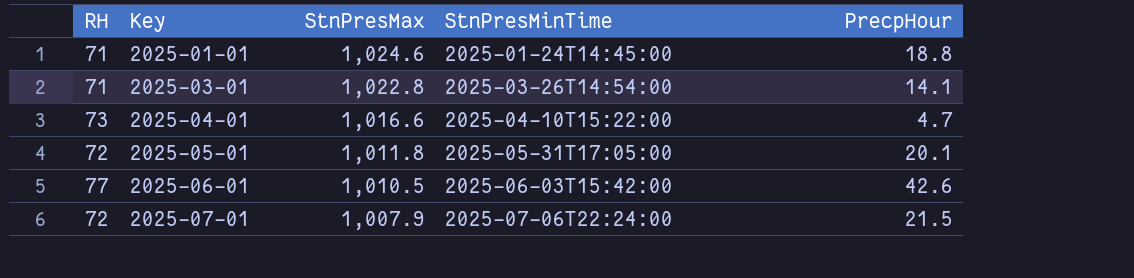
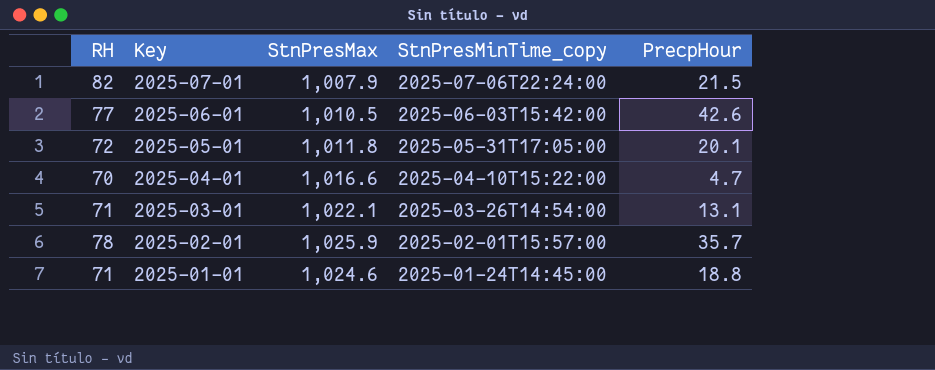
row order: Key ascending -> Key descending
column name: StnPresMinTime -> StnPresMinTime_copy
2025-07-01 | RH: 72 -> 82
2025-04-01 | RH: 73 -> 70
2025-03-01 | StnPresMax: 1,022.8 -> 1,022.1
2025-03-01 | PrecpHour: 14.1 -> 13.1
row 2025-02-01: none -> 78 | 1,025.9 | 2025-02-01T15:57:00 | 35.7

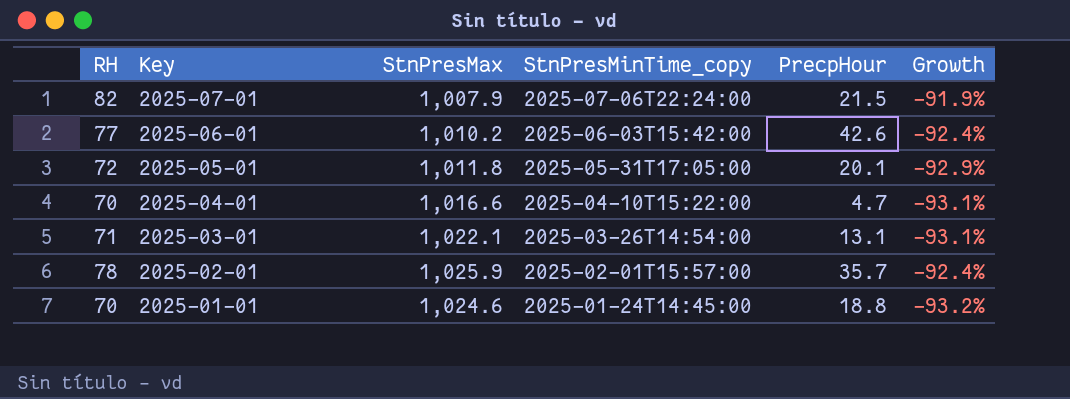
column Growth | formula: none -> ([RH] - [StnPresMax]) / [StnPresMax]
2025-06-01 | StnPresMax: 1,010.5 -> 1,010.2
2025-01-01 | RH: 71 -> 70

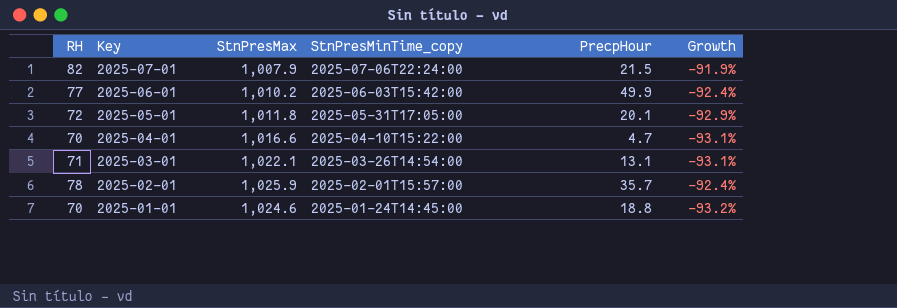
2025-06-01 | PrecpHour: 42.6 -> 49.9

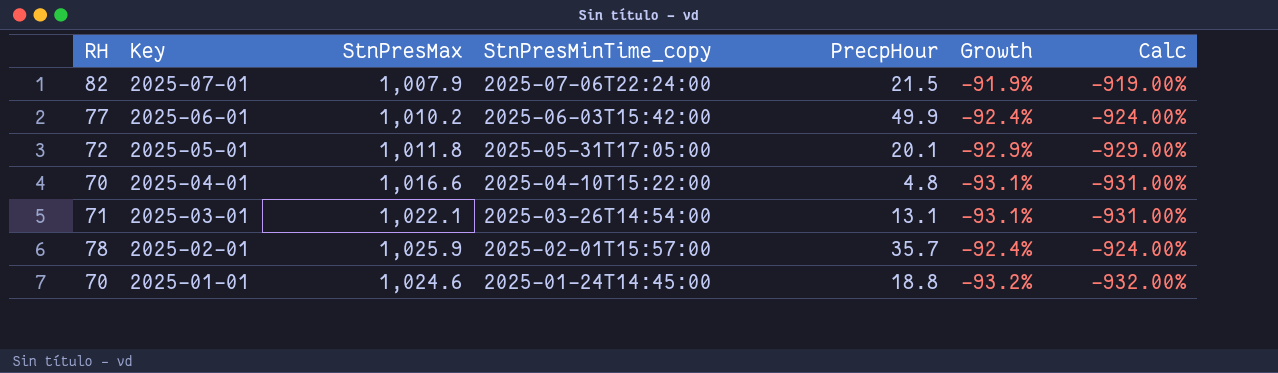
column Calc | formula: none -> [Growth] * 10
2025-04-01 | PrecpHour: 4.7 -> 4.8

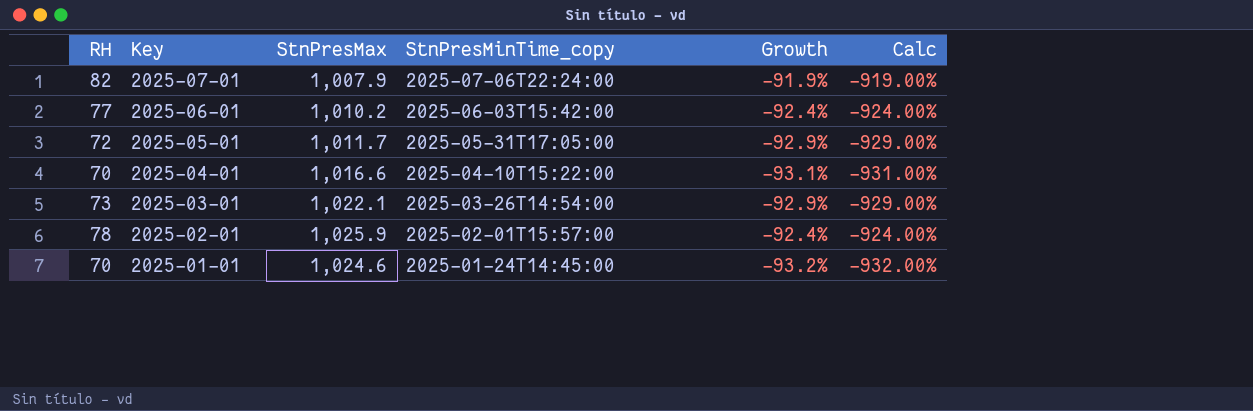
column PrecpHour | position: 5 -> none
2025-05-01 | StnPresMax: 1,011.8 -> 1,011.7
2025-03-01 | RH: 71 -> 73
2025-03-01 | Growth: -93.1% -> -92.9%
2025-03-01 | Calc: -931.00% -> -929.00%

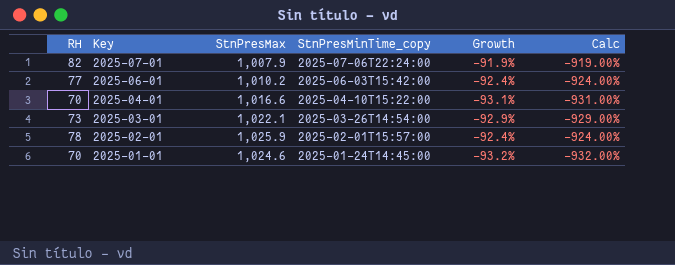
row 2025-05-01: 72 | 1,011.7 | 2025-05-31T17:05:00 | -92.9% | -929.00% -> none

